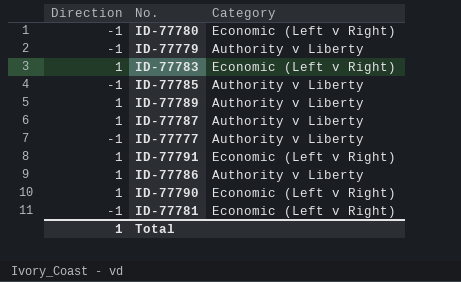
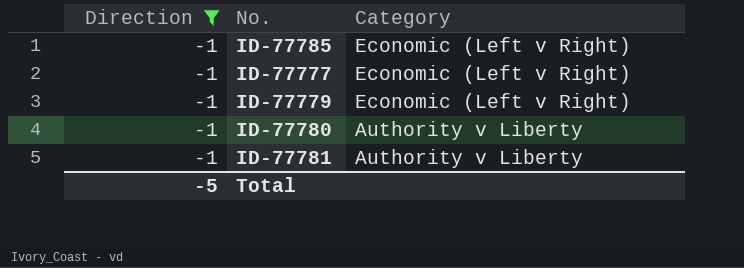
filter: none -> Direction = -1
row order: none -> Category descending
ID-77785 | Category: Authority v Liberty -> Economic (Left v Right)
ID-77777 | Category: Authority v Liberty -> Economic (Left v Right)
ID-77779 | Category: Authority v Liberty -> Economic (Left v Right)
ID-77780 | Category: Economic (Left v Right) -> Authority v Liberty
ID-77781 | Category: Economic (Left v Right) -> Authority v Liberty
Total | Direction: 1 -> -5

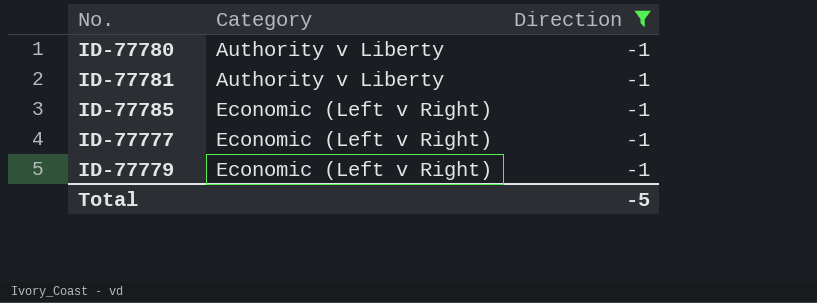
row order: Category descending -> Category ascending
column Direction | position: 1 -> 3

